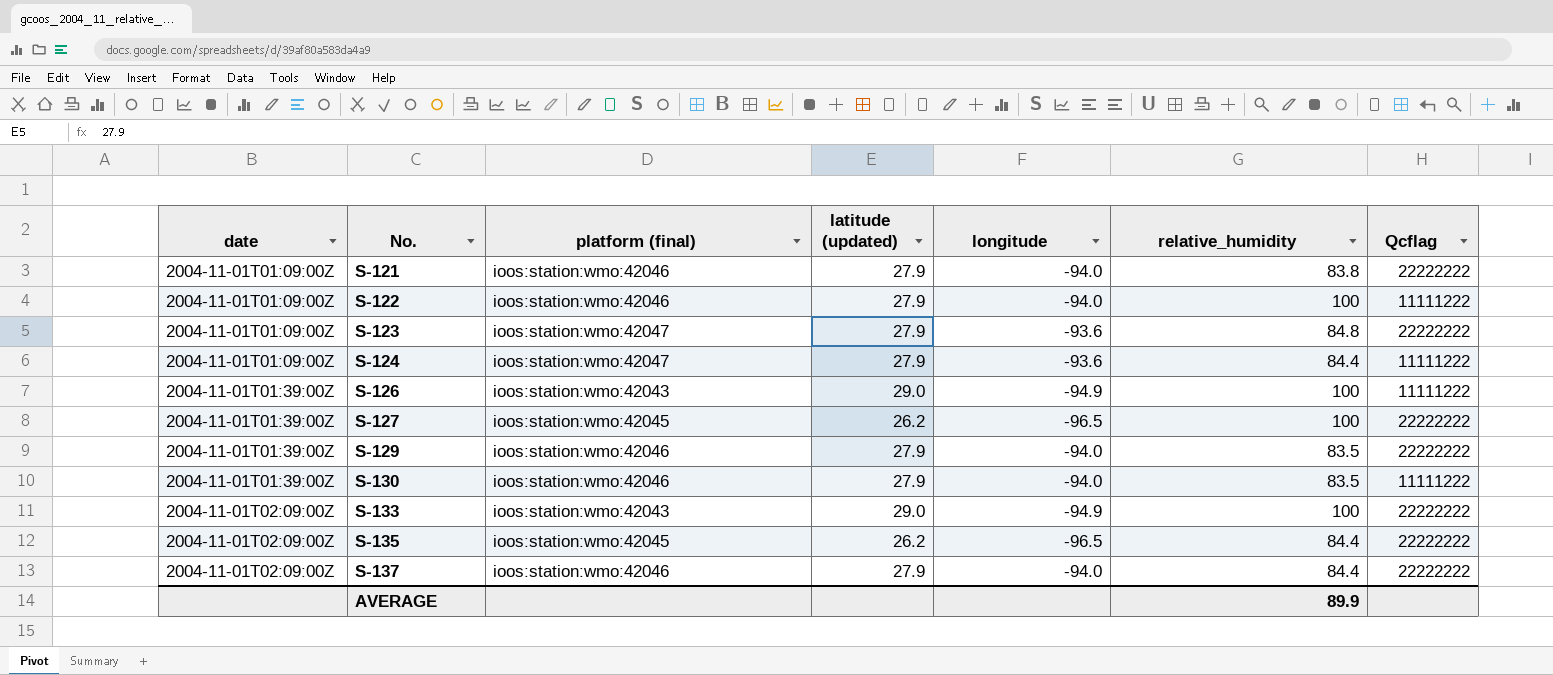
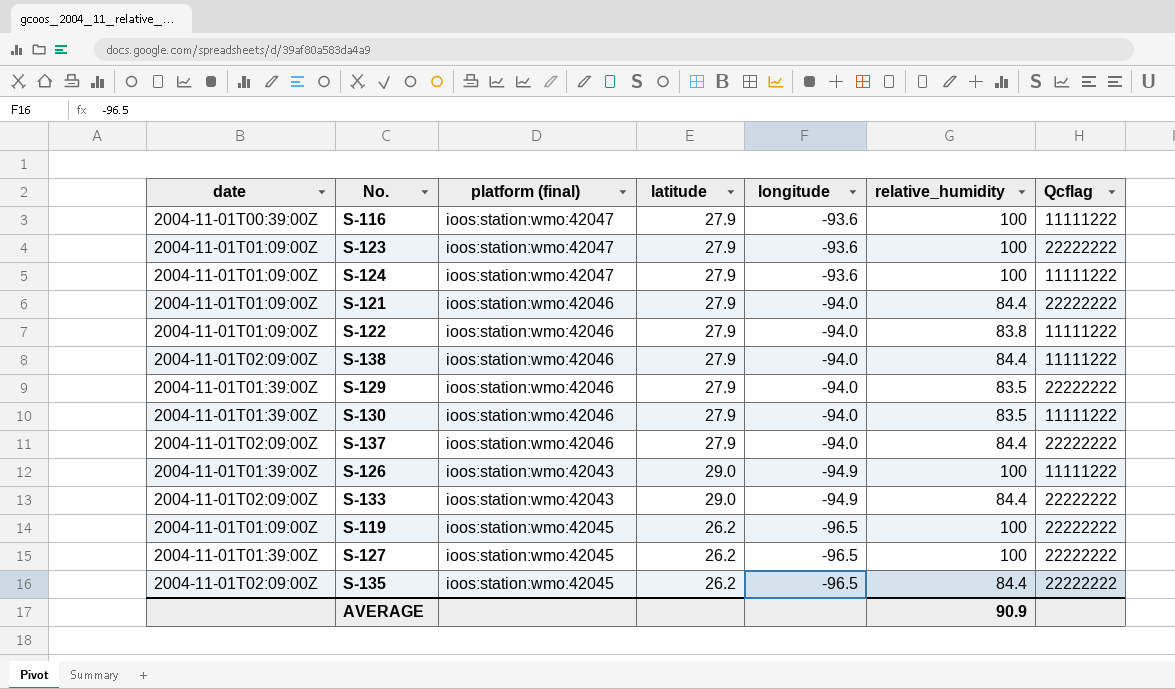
row order: date ascending -> longitude descending
column name: latitude (updated) -> latitude
row S-116: none -> 2004-11-01T00:39:00Z | ioos:station:wmo:42047 | 27.9 | -93.6 | 100 | 11111222
S-123 | relative_humidity: 84.8 -> 100
S-124 | relative_humidity: 84.4 -> 100
S-121 | relative_humidity: 83.8 -> 84.4
S-122 | relative_humidity: 100 -> 83.8
row S-138: none -> 2004-11-01T02:09:00Z | ioos:station:wmo:42046 | 27.9 | -94.0 | 84.4 | 11111222
S-133 | relative_humidity: 100 -> 84.4
row S-119: none -> 2004-11-01T01:09:00Z | ioos:station:wmo:42045 | 26.2 | -96.5 | 100 | 22222222
AVERAGE | relative_humidity: 89.9 -> 90.9

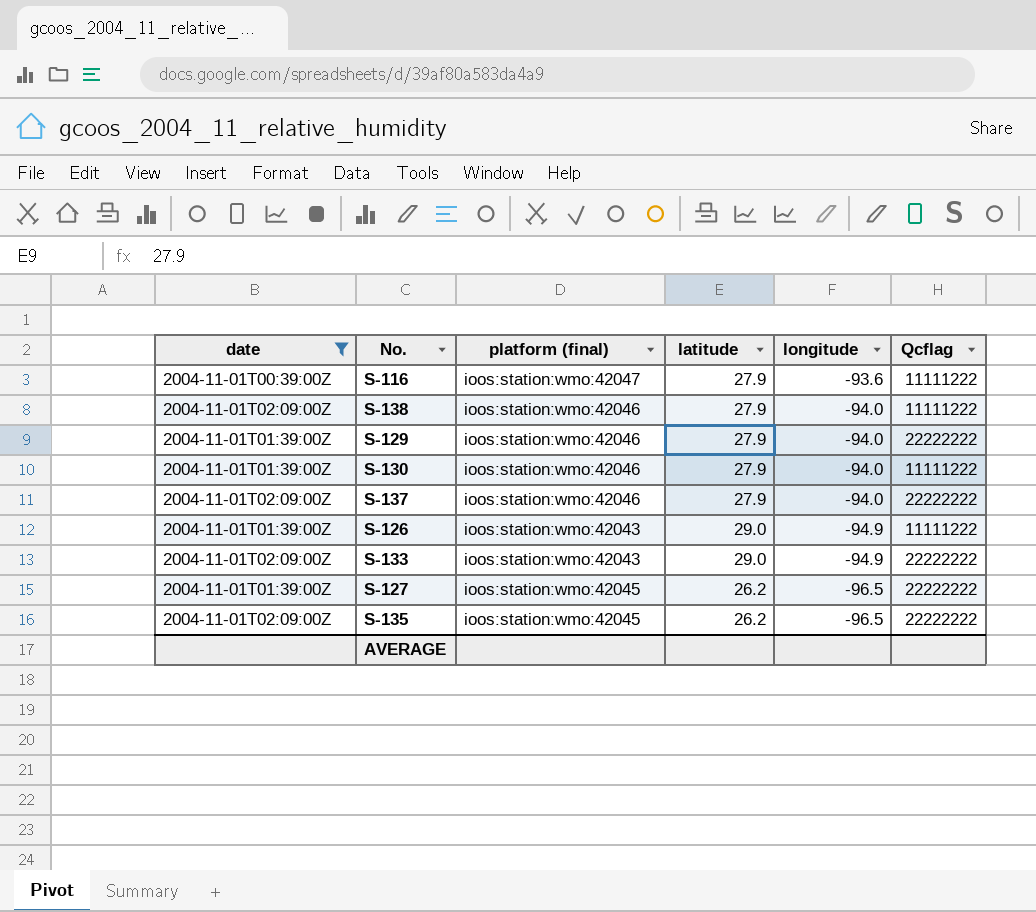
filter: none -> date != 2004-11-01T01:09:00Z
column relative_humidity | position: 6 -> none

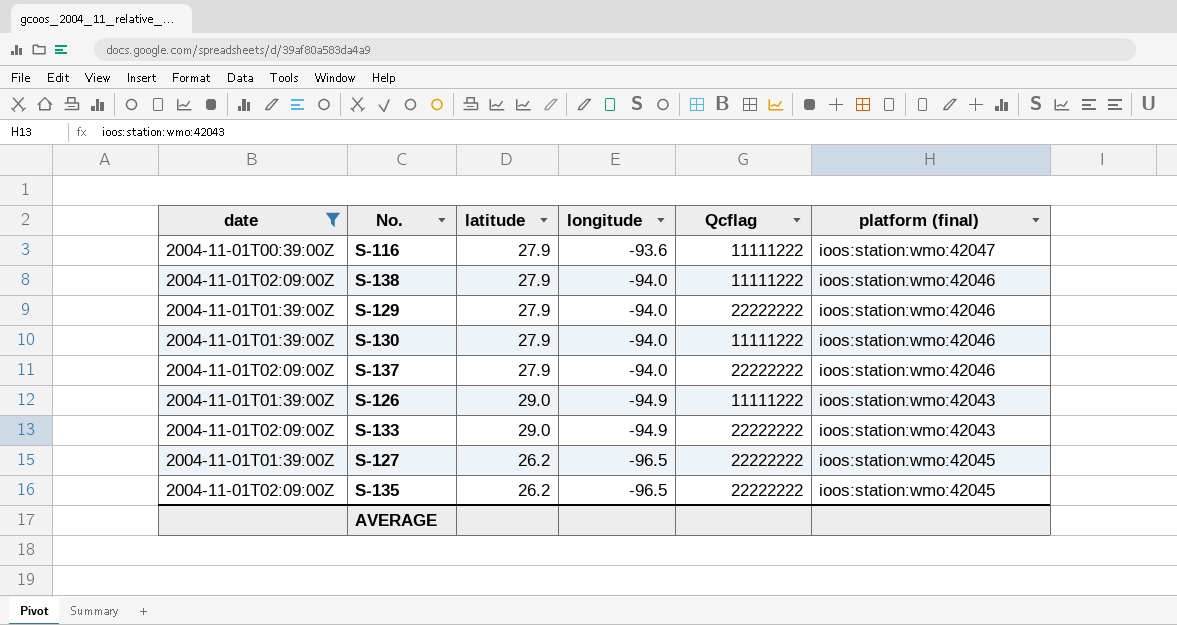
column platform (final) | position: 3 -> 6

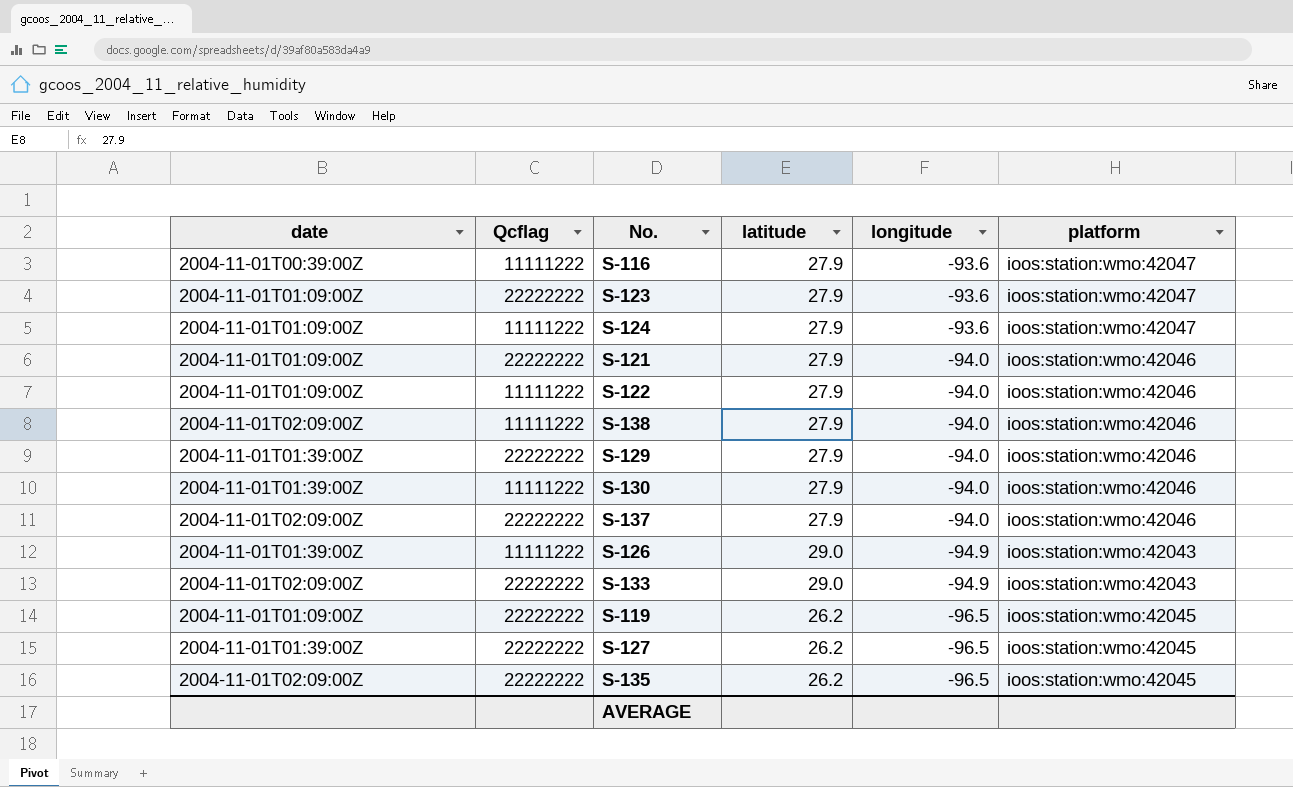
filter: date != 2004-11-01T01:09:00Z -> none
column Qcflag | position: 5 -> 2
column name: platform (final) -> platform

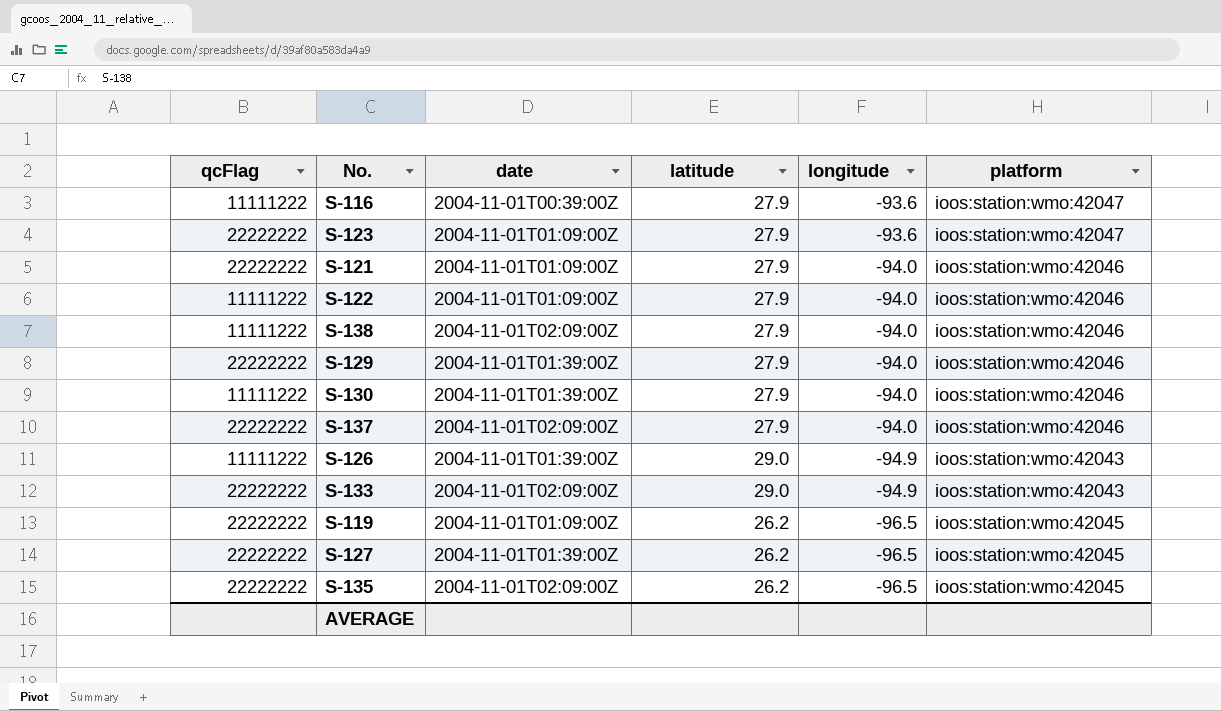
column name: Qcflag -> qcFlag
column date | position: 1 -> 3
row S-124: 2004-11-01T01:09:00Z | 11111222 | 27.9 | -93.6 | ioos:station:wmo:42047 -> none

